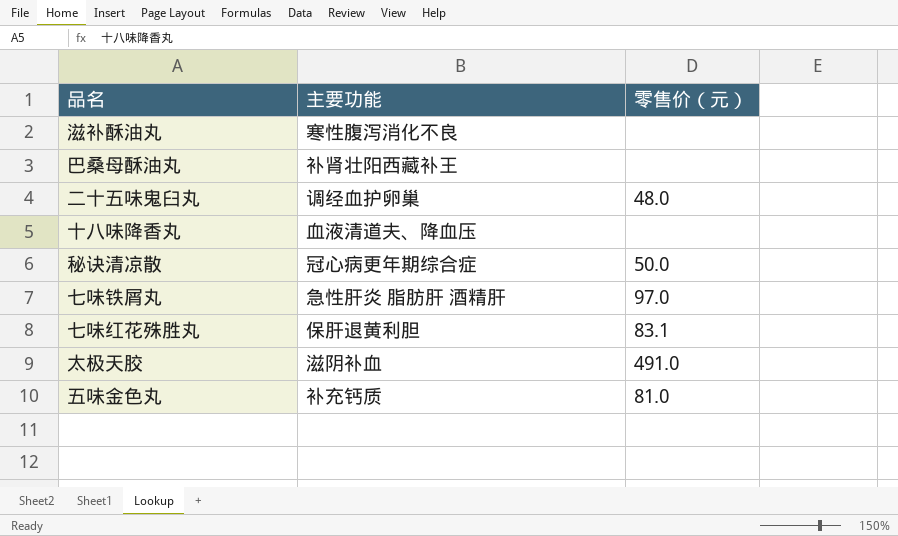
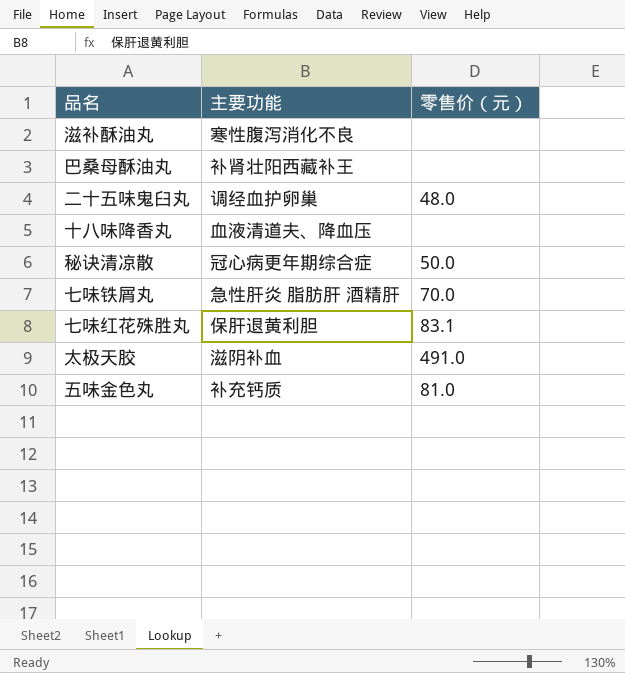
七味铁屑丸 | 零售价（元）: 97.0 -> 70.0

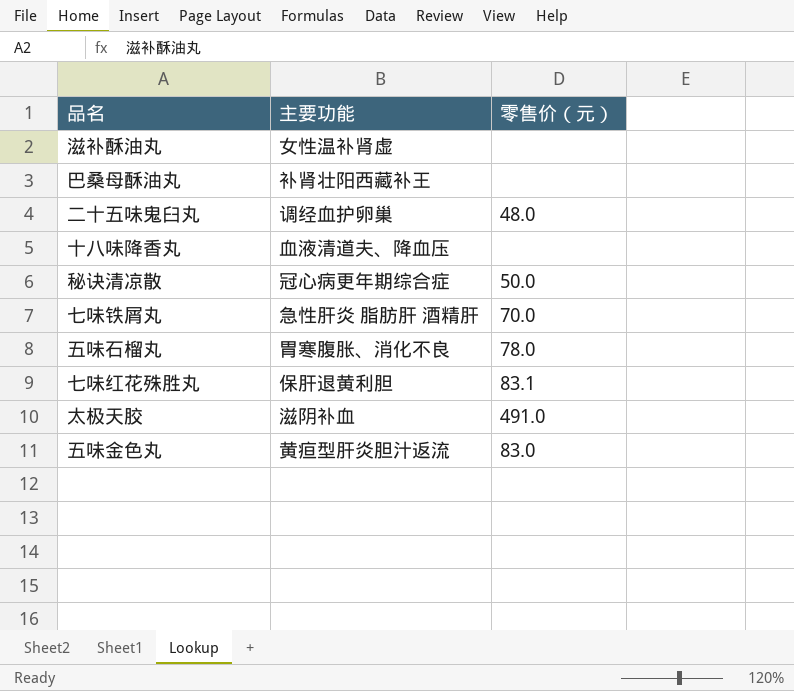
滋补酥油丸 | 主要功能: 寒性腹泻消化不良 -> 女性温补肾虚
row 五味石榴丸: none -> 胃寒腹胀、消化不良 | 78.0
五味金色丸 | 主要功能: 补充钙质 -> 黄疸型肝炎胆汁返流
五味金色丸 | 零售价（元）: 81.0 -> 83.0

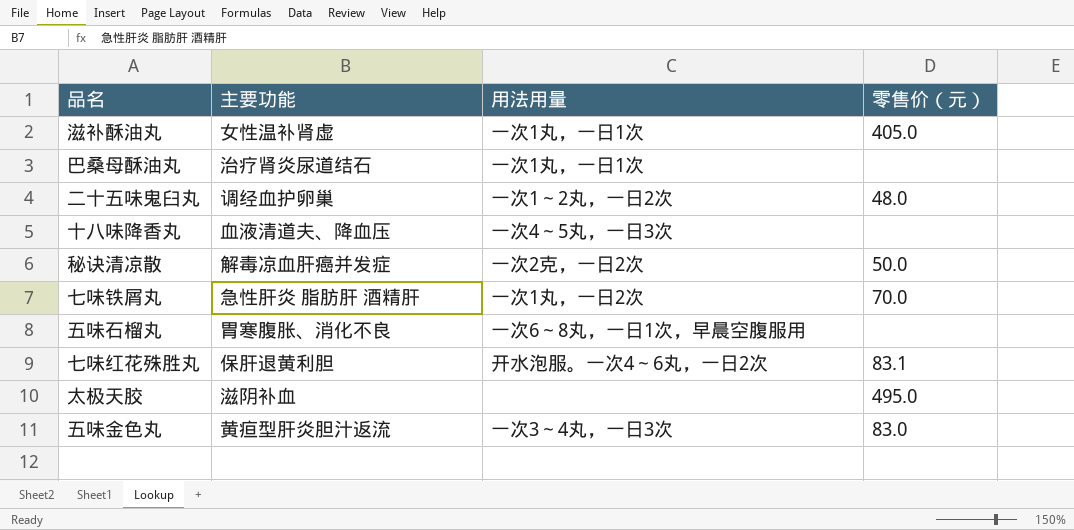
column 用法用量 | position: none -> 3
滋补酥油丸 | 零售价（元）: none -> 405.0
巴桑母酥油丸 | 主要功能: 补肾壮阳西藏补王 -> 治疗肾炎尿道结石
秘诀清凉散 | 主要功能: 冠心病更年期综合症 -> 解毒凉血肝癌并发症
五味石榴丸 | 零售价（元）: 78.0 -> none
太极天胶 | 零售价（元）: 491.0 -> 495.0

